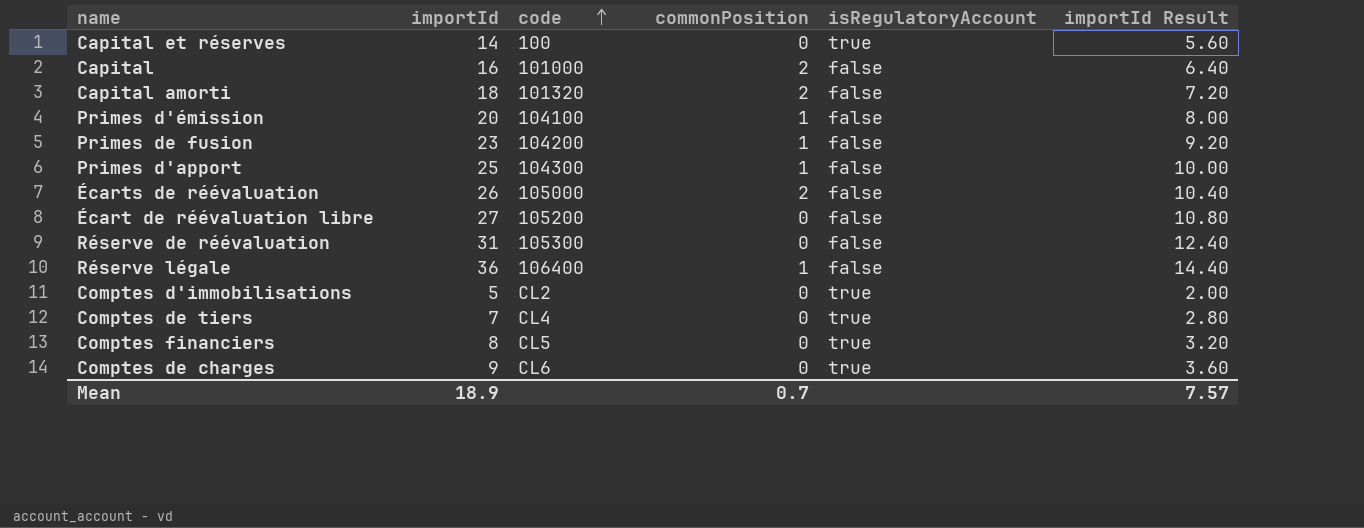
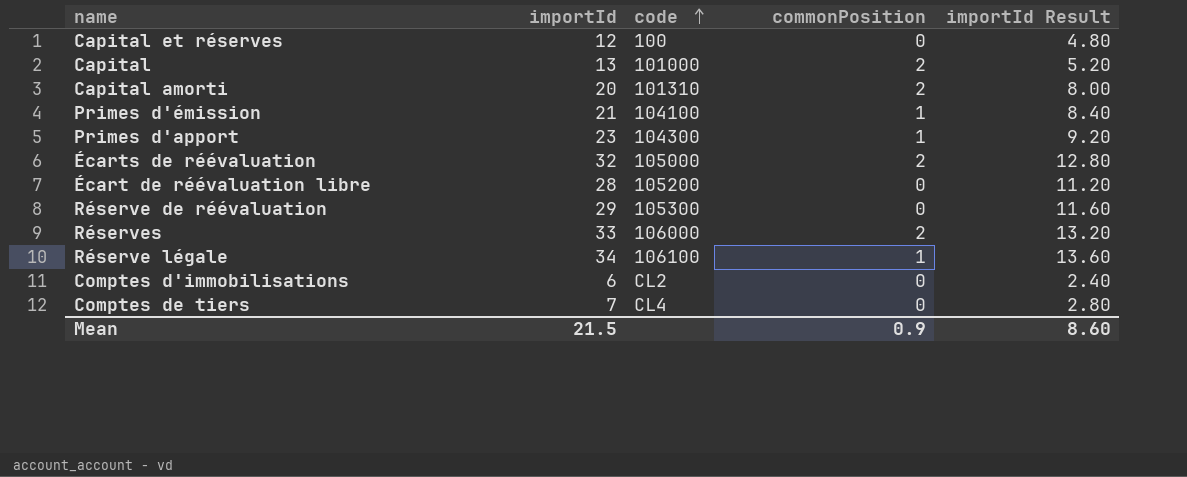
column isRegulatoryAccount | position: 5 -> none
row Primes de fusion: 23 | 104200 | 1 | false | 9.20 -> none
row Comptes financiers: 8 | CL5 | 0 | true | 3.20 -> none
row Comptes de charges: 9 | CL6 | 0 | true | 3.60 -> none
Capital et réserves | importId: 14 -> 12
Capital et réserves | importId Result: 5.60 -> 4.80
Capital | importId: 16 -> 13
Capital | importId Result: 6.40 -> 5.20
Capital amorti | importId: 18 -> 20
Capital amorti | code: 101320 -> 101310
Capital amorti | importId Result: 7.20 -> 8.00
Primes d'émission | importId: 20 -> 21
Primes d'émission | importId Result: 8.00 -> 8.40
Primes d'apport | importId: 25 -> 23
Primes d'apport | importId Result: 10.00 -> 9.20
Écarts de réévaluation | importId: 26 -> 32
Écarts de réévaluation | importId Result: 10.40 -> 12.80
Écart de réévaluation libre | importId: 27 -> 28
Écart de réévaluation libre | importId Result: 10.80 -> 11.20
Réserve de réévaluation | importId: 31 -> 29
Réserve de réévaluation | importId Result: 12.40 -> 11.60
row Réserves: none -> 33 | 106000 | 2 | 13.20
Réserve légale | importId: 36 -> 34
Réserve légale | code: 106400 -> 106100
Réserve légale | importId Result: 14.40 -> 13.60
Comptes d'immobilisations | importId: 5 -> 6
Comptes d'immobilisations | importId Result: 2.00 -> 2.40
Mean | importId: 18.9 -> 21.5
Mean | commonPosition: 0.7 -> 0.9
Mean | importId Result: 7.57 -> 8.60

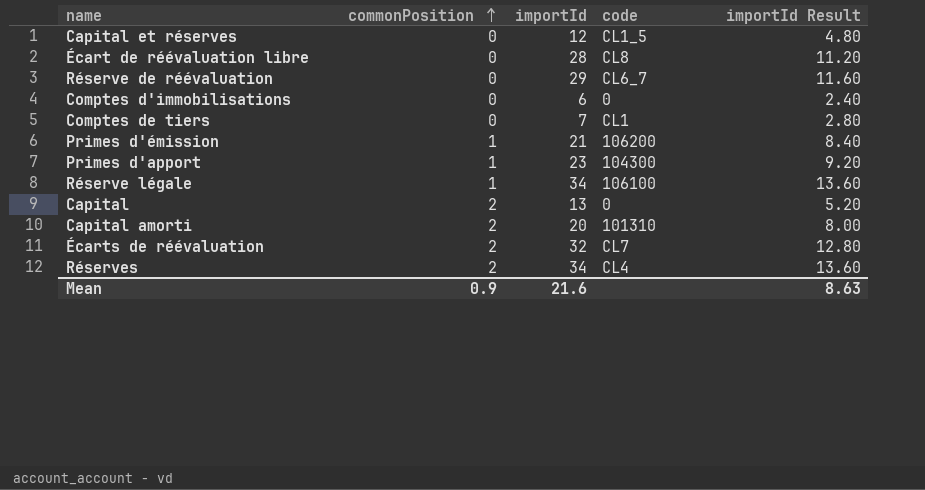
row order: code ascending -> commonPosition ascending
column commonPosition | position: 4 -> 2
Capital et réserves | code: 100 -> CL1_5
Écart de réévaluation libre | code: 105200 -> CL8
Réserve de réévaluation | code: 105300 -> CL6_7
Comptes d'immobilisations | code: CL2 -> 0
Comptes de tiers | code: CL4 -> CL1
Primes d'émission | code: 104100 -> 106200
Capital | code: 101000 -> 0
Écarts de réévaluation | code: 105000 -> CL7
Réserves | importId: 33 -> 34
Réserves | code: 106000 -> CL4
Réserves | importId Result: 13.20 -> 13.60
Mean | importId: 21.5 -> 21.6
Mean | importId Result: 8.60 -> 8.63

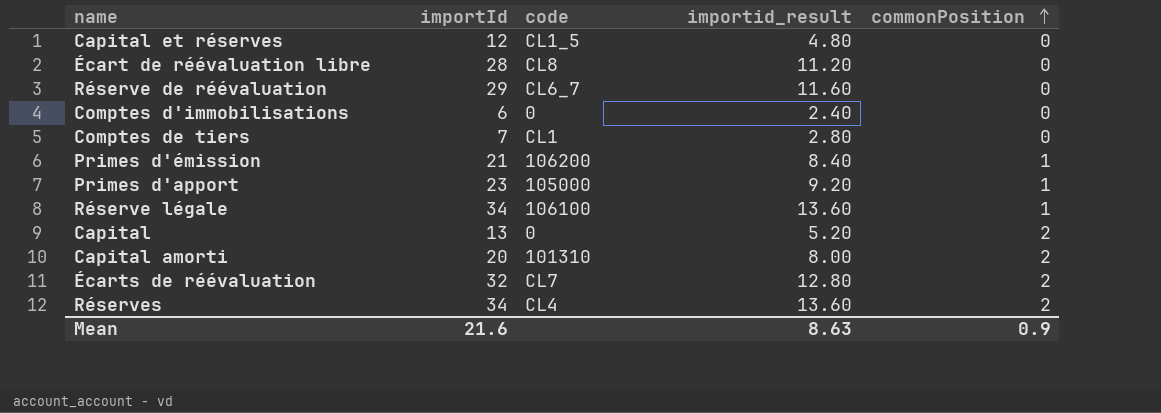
column name: importId Result -> importid_result
column commonPosition | position: 2 -> 5
Primes d'apport | code: 104300 -> 105000

